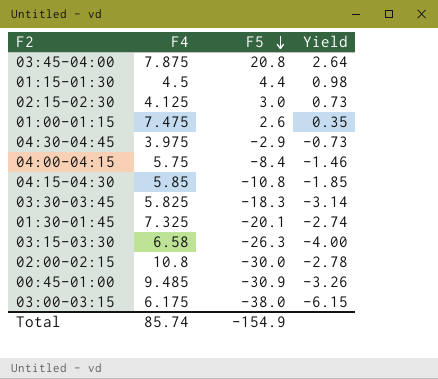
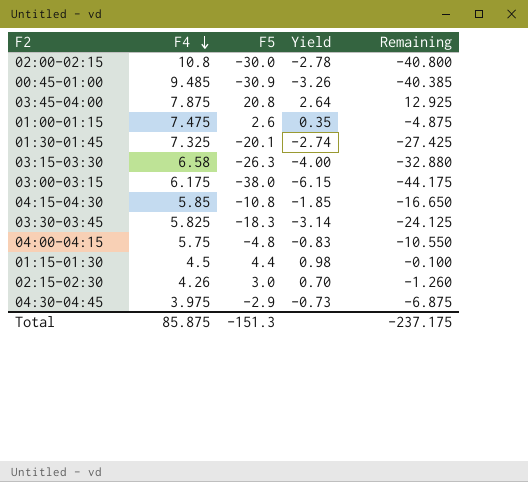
row order: F5 descending -> F4 descending
column Remaining | formula: none -> [F5] - [F4]
04:00-04:15 | F5: -8.4 -> -4.8
04:00-04:15 | Yield: -1.46 -> -0.83
02:15-02:30 | F4: 4.125 -> 4.26
02:15-02:30 | Yield: 0.73 -> 0.70
Total | F4: 85.74 -> 85.875
Total | F5: -154.9 -> -151.3

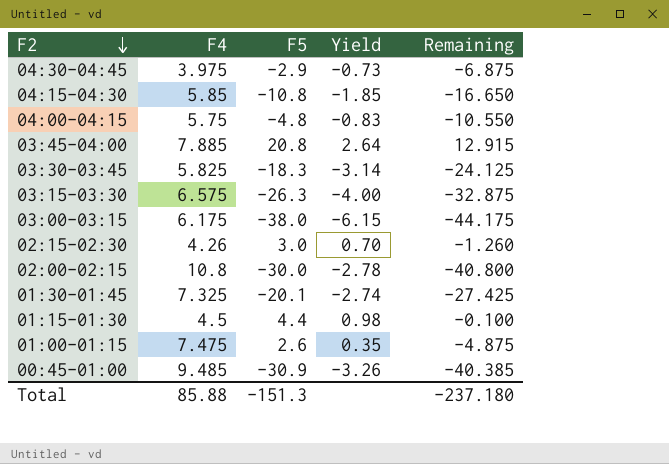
row order: F4 descending -> F2 descending
03:45-04:00 | F4: 7.875 -> 7.885
03:45-04:00 | Remaining: 12.925 -> 12.915
03:15-03:30 | F4: 6.58 -> 6.575
03:15-03:30 | Remaining: -32.880 -> -32.875
Total | F4: 85.875 -> 85.88
Total | Remaining: -237.175 -> -237.180

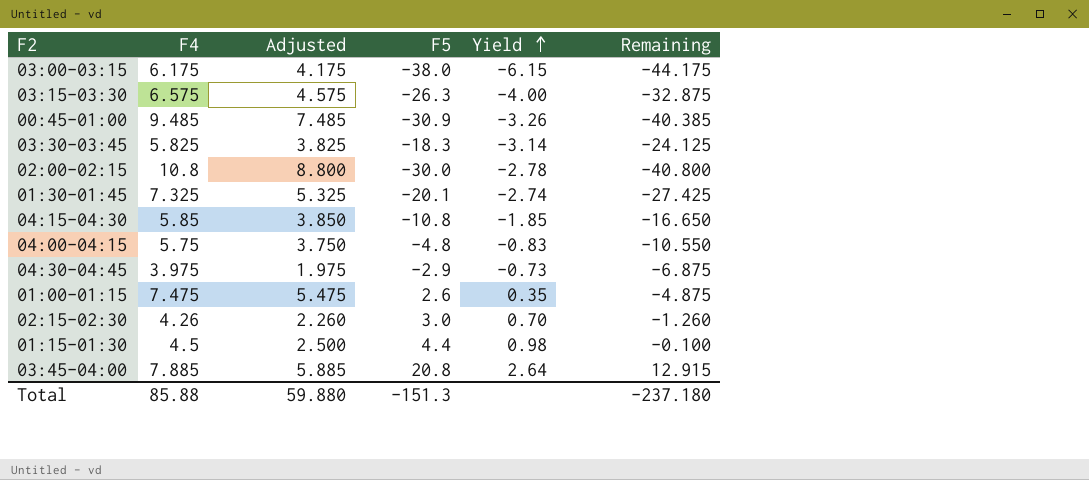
row order: F2 descending -> Yield ascending
column Adjusted | formula: none -> [F4] - 2

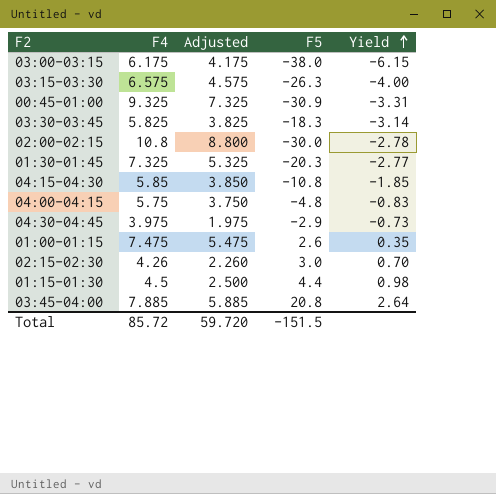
column Remaining | formula: [F5] - [F4] -> none
00:45-01:00 | F4: 9.485 -> 9.325
00:45-01:00 | Adjusted: 7.485 -> 7.325
00:45-01:00 | Yield: -3.26 -> -3.31
01:30-01:45 | F5: -20.1 -> -20.3
01:30-01:45 | Yield: -2.74 -> -2.77
Total | F4: 85.88 -> 85.72
Total | Adjusted: 59.880 -> 59.720
Total | F5: -151.3 -> -151.5

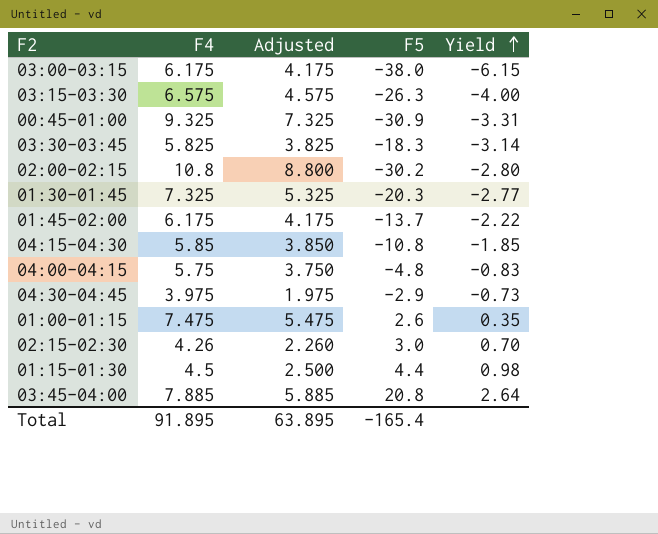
02:00-02:15 | F5: -30.0 -> -30.2
02:00-02:15 | Yield: -2.78 -> -2.80
row 01:45-02:00: none -> 6.175 | 4.175 | -13.7 | -2.22
Total | F4: 85.72 -> 91.895
Total | Adjusted: 59.720 -> 63.895
Total | F5: -151.5 -> -165.4

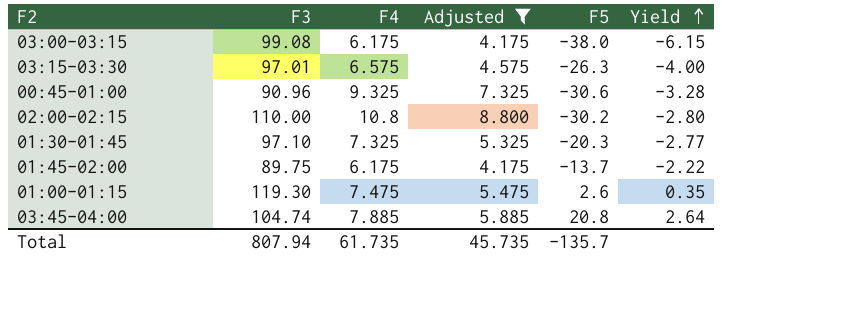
filter: none -> Adjusted >= 4.175
column F3 | position: none -> 2
00:45-01:00 | F5: -30.9 -> -30.6
00:45-01:00 | Yield: -3.31 -> -3.28
Total | F4: 91.895 -> 61.735
Total | Adjusted: 63.895 -> 45.735
Total | F5: -165.4 -> -135.7

